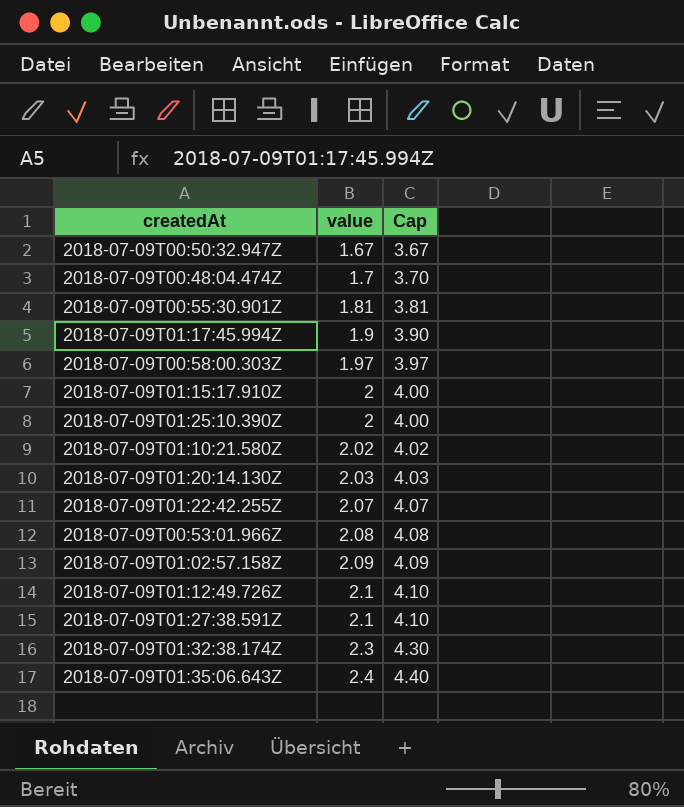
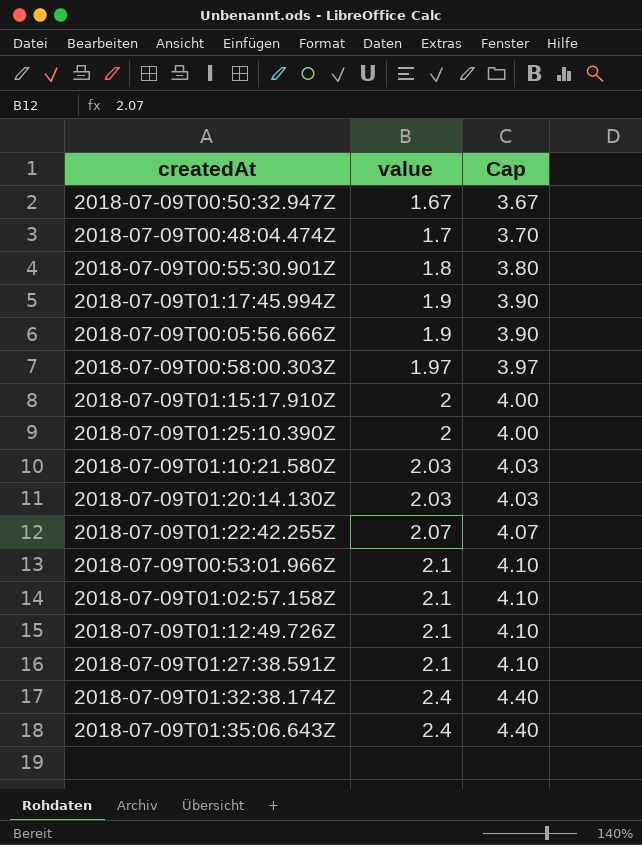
2018-07-09T00:55:30.901Z | value: 1.81 -> 1.8
2018-07-09T00:55:30.901Z | Cap: 3.81 -> 3.80
row 2018-07-09T00:05:56.666Z: none -> 1.9 | 3.90
2018-07-09T01:10:21.580Z | value: 2.02 -> 2.03
2018-07-09T01:10:21.580Z | Cap: 4.02 -> 4.03
2018-07-09T00:53:01.966Z | value: 2.08 -> 2.1
2018-07-09T00:53:01.966Z | Cap: 4.08 -> 4.10
2018-07-09T01:02:57.158Z | value: 2.09 -> 2.1
2018-07-09T01:02:57.158Z | Cap: 4.09 -> 4.10
2018-07-09T01:32:38.174Z | value: 2.3 -> 2.4
2018-07-09T01:32:38.174Z | Cap: 4.30 -> 4.40

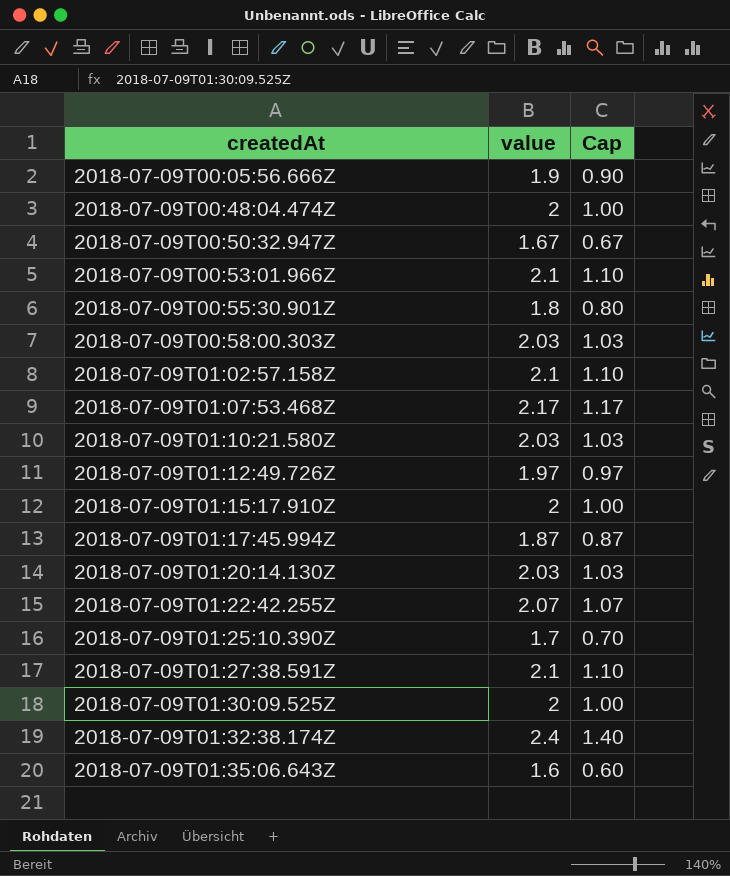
row order: value ascending -> createdAt ascending
column Cap | formula: [value] + 2 -> [value] - 1
2018-07-09T00:48:04.474Z | value: 1.7 -> 2
2018-07-09T00:58:00.303Z | value: 1.97 -> 2.03
row 2018-07-09T01:07:53.468Z: none -> 2.17 | 1.17
2018-07-09T01:12:49.726Z | value: 2.1 -> 1.97
2018-07-09T01:17:45.994Z | value: 1.9 -> 1.87
2018-07-09T01:25:10.390Z | value: 2 -> 1.7
row 2018-07-09T01:30:09.525Z: none -> 2 | 1.00
2018-07-09T01:35:06.643Z | value: 2.4 -> 1.6

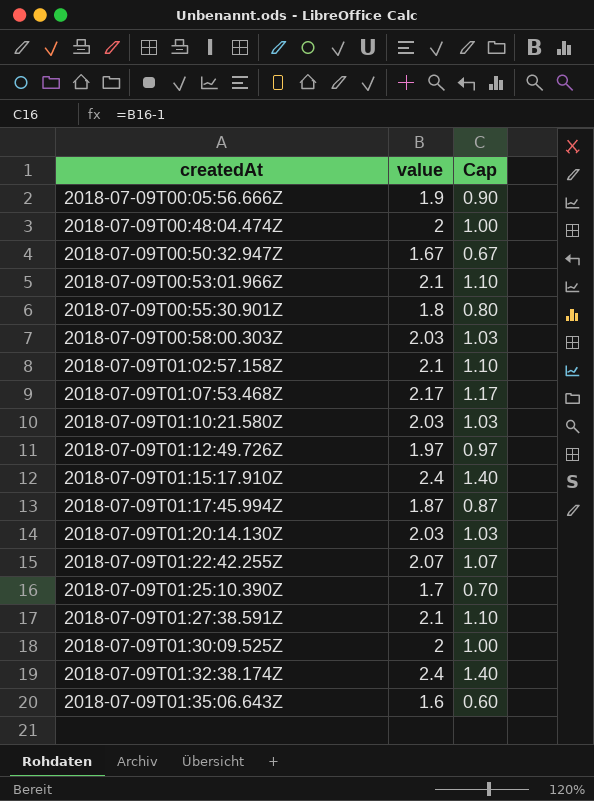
2018-07-09T01:15:17.910Z | value: 2 -> 2.4
2018-07-09T01:15:17.910Z | Cap: 1.00 -> 1.40

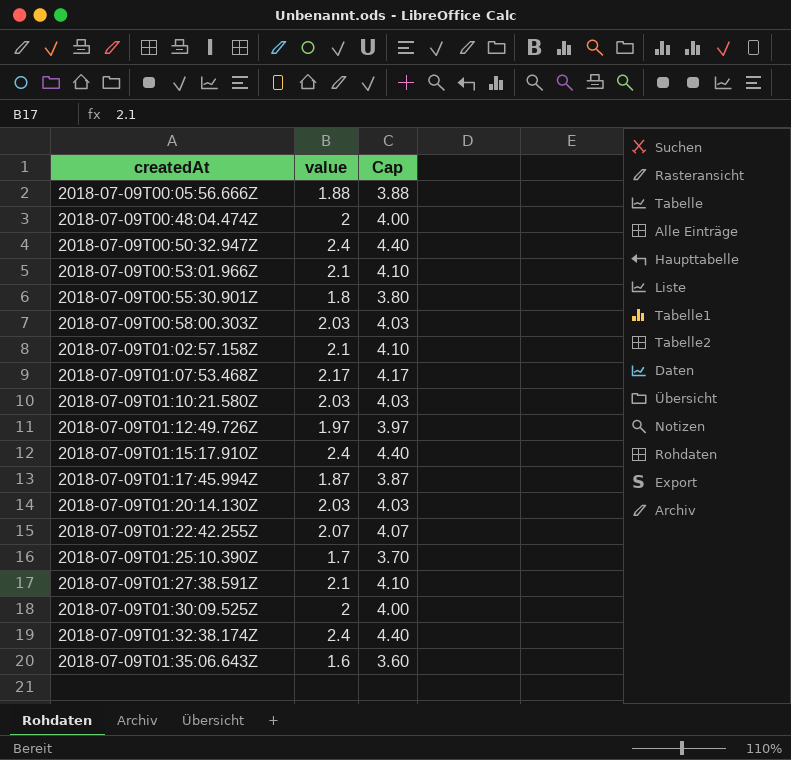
column Cap | formula: [value] - 1 -> [value] + 2
2018-07-09T00:05:56.666Z | value: 1.9 -> 1.88
2018-07-09T00:50:32.947Z | value: 1.67 -> 2.4

